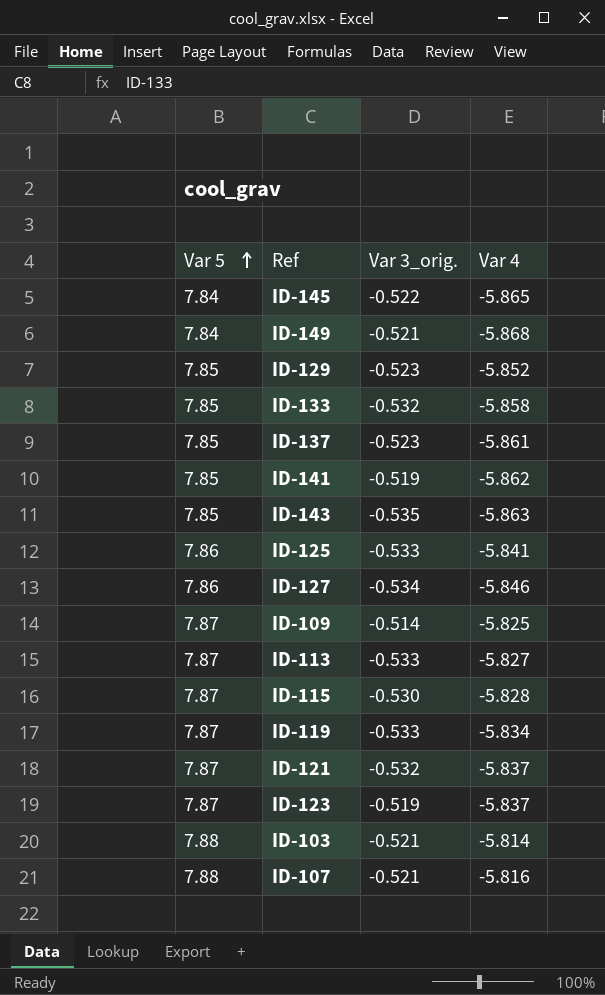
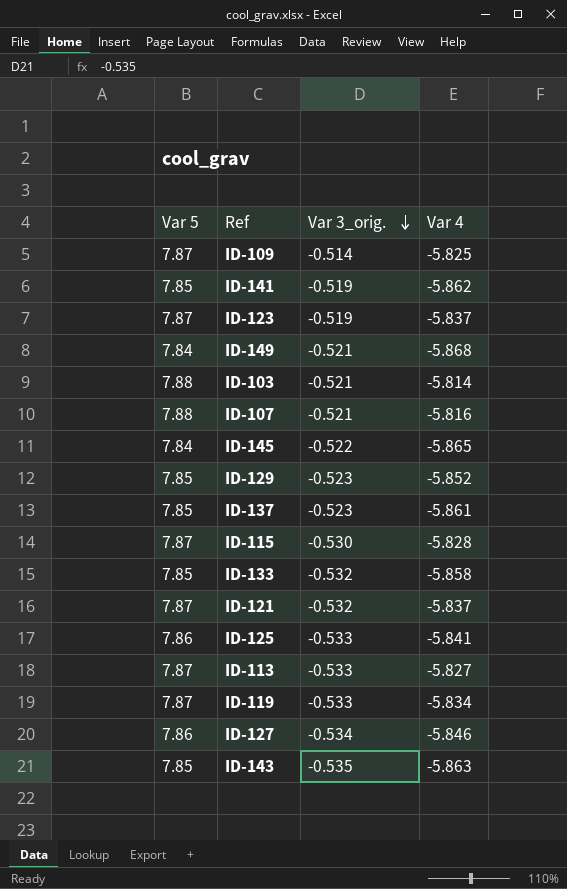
row order: Var 5 ascending -> Var 3_orig. descending

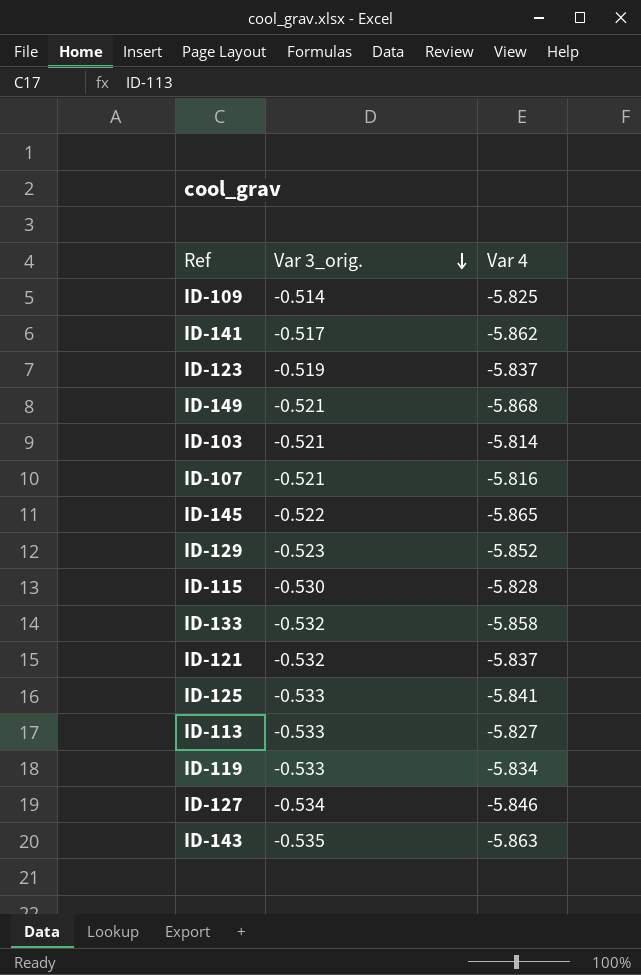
column Var 5 | position: 1 -> none
row ID-137: 7.85 | -0.523 | -5.861 -> none
ID-141 | Var 3_orig.: -0.519 -> -0.517

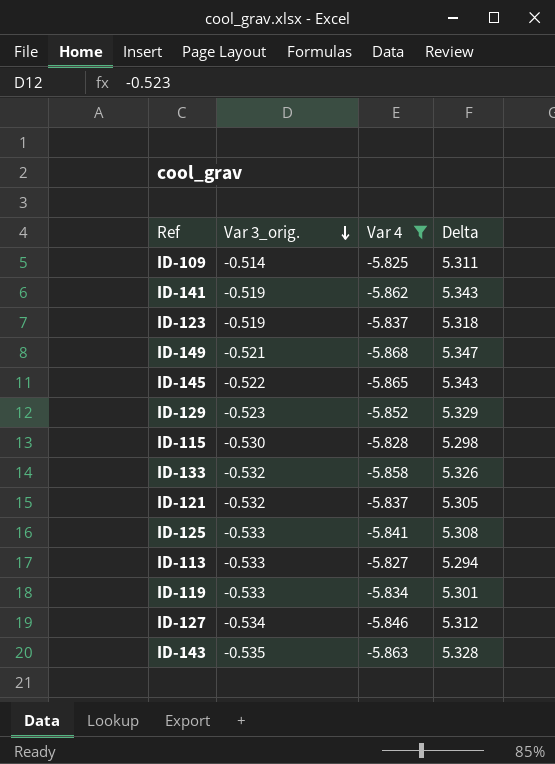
filter: none -> Var 4 <= -5.825
column Delta | formula: none -> [Var 3_orig.] - [Var 4]
ID-141 | Var 3_orig.: -0.517 -> -0.519

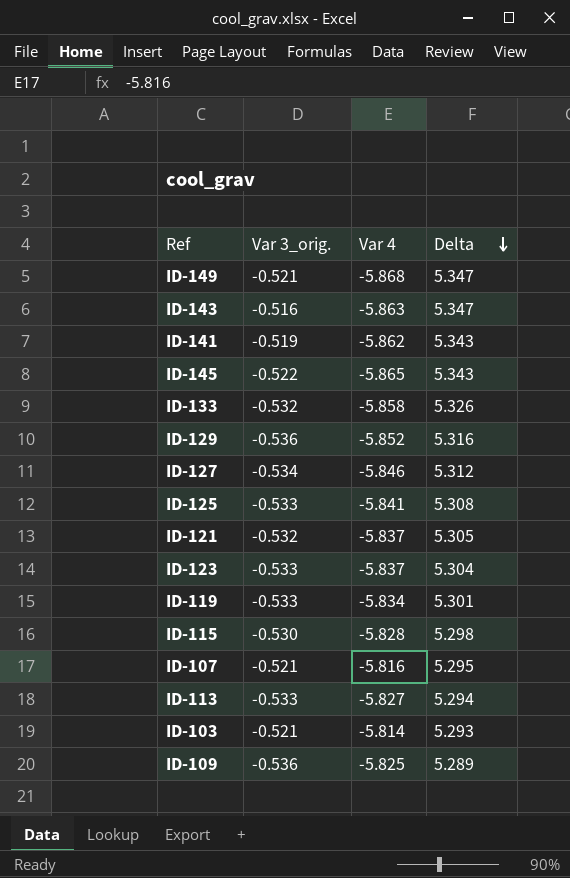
filter: Var 4 <= -5.825 -> none
row order: Var 3_orig. descending -> Delta descending
ID-143 | Var 3_orig.: -0.535 -> -0.516
ID-143 | Delta: 5.328 -> 5.347
ID-129 | Var 3_orig.: -0.523 -> -0.536
ID-129 | Delta: 5.329 -> 5.316
ID-123 | Var 3_orig.: -0.519 -> -0.533
ID-123 | Delta: 5.318 -> 5.304
ID-109 | Var 3_orig.: -0.514 -> -0.536
ID-109 | Delta: 5.311 -> 5.289

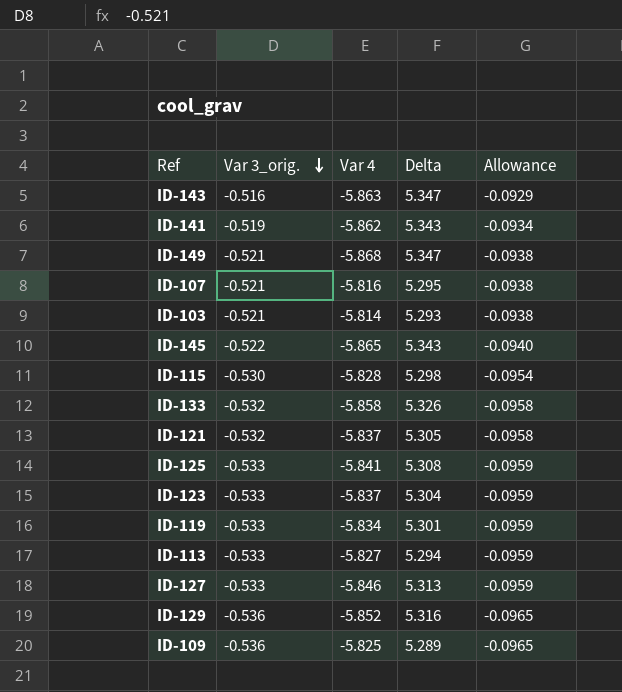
row order: Delta descending -> Var 3_orig. descending
column Allowance | formula: none -> [Var 3_orig.] * 0.18
ID-127 | Var 3_orig.: -0.534 -> -0.533
ID-127 | Delta: 5.312 -> 5.313

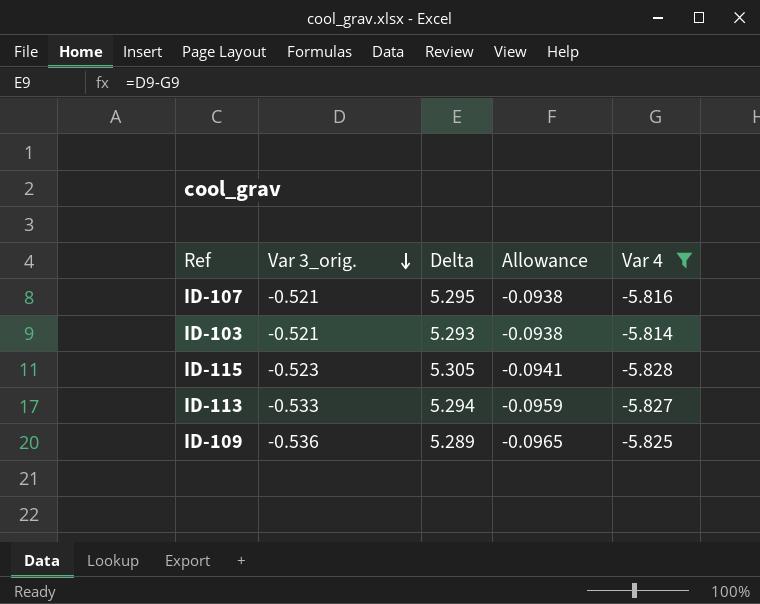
filter: none -> Var 4 >= -5.828
column Var 4 | position: 3 -> 5
ID-115 | Var 3_orig.: -0.530 -> -0.523
ID-115 | Delta: 5.298 -> 5.305
ID-115 | Allowance: -0.0954 -> -0.0941

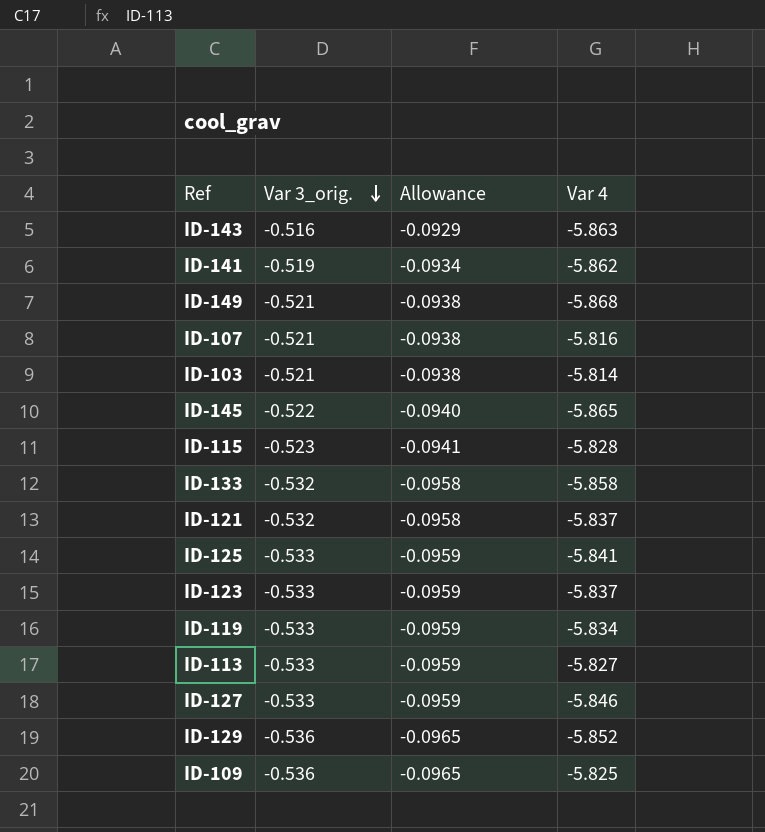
filter: Var 4 >= -5.828 -> none
column Delta | formula: [Var 3_orig.] - [Var 4] -> none

